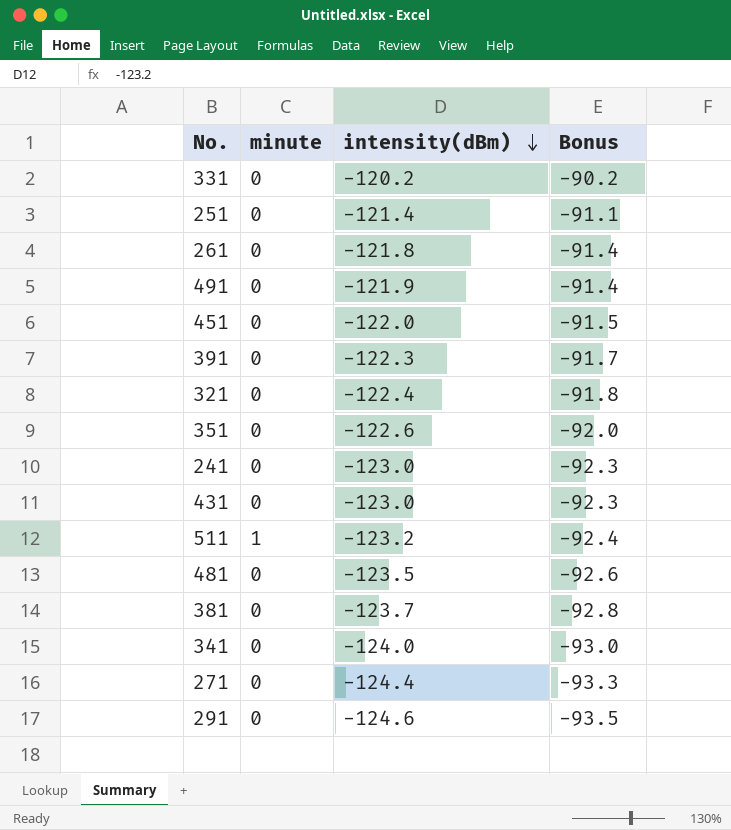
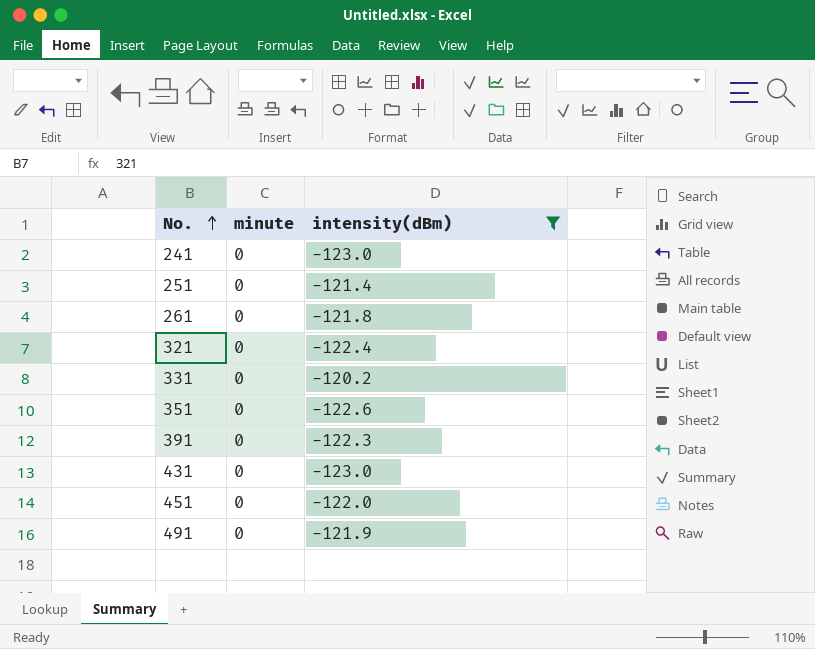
filter: none -> intensity(dBm) >= -123.0
row order: intensity(dBm) descending -> No. ascending
column Bonus | formula: [intensity(dBm)] * 0.75 -> none

